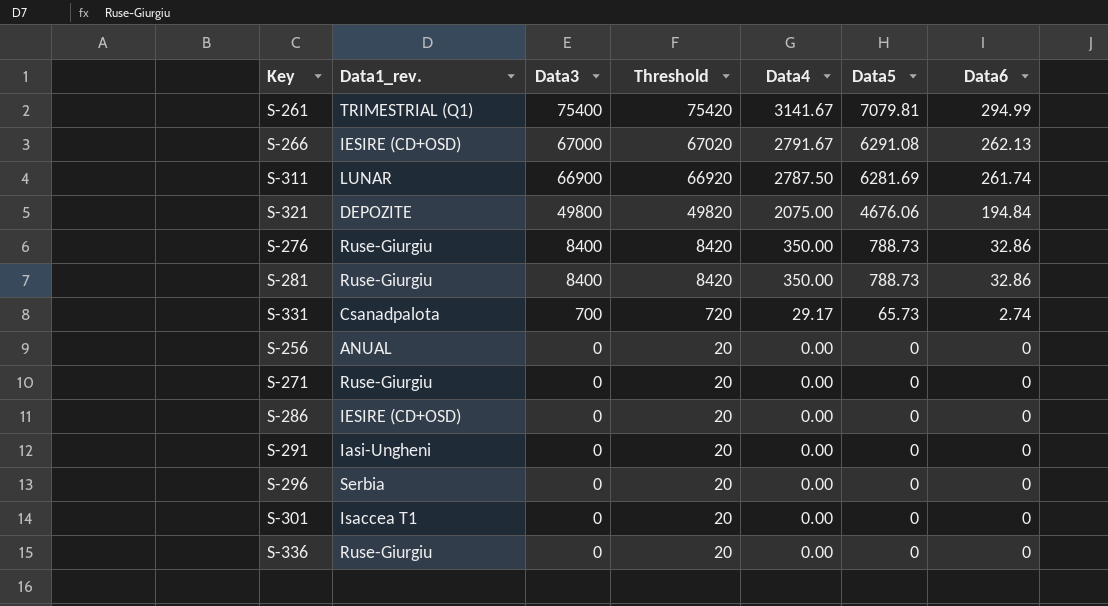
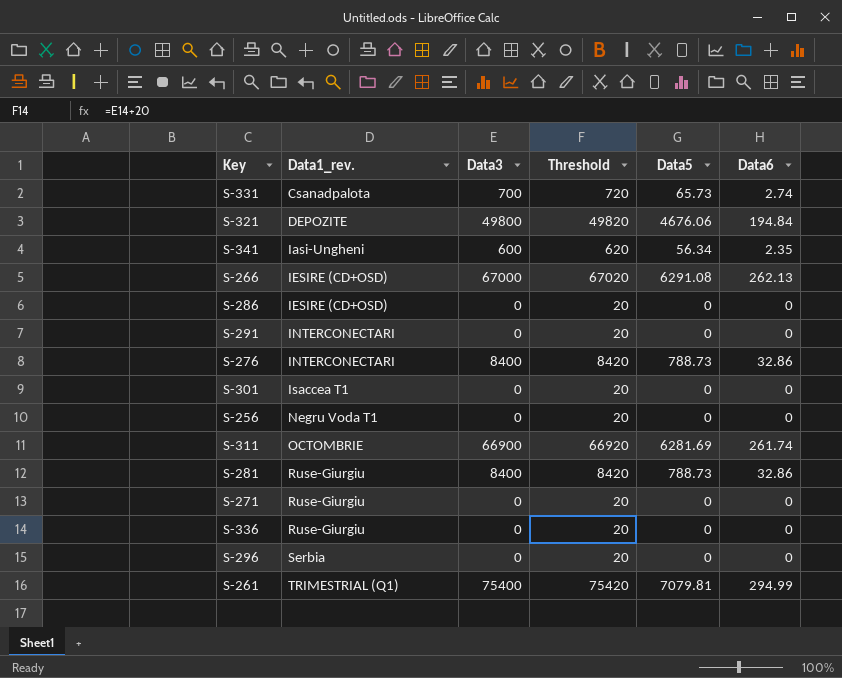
row order: Data3 descending -> Data1_rev. ascending
column Data4 | position: 5 -> none
row S-341: none -> Iasi-Ungheni | 600 | 620 | 56.34 | 2.35
S-291 | Data1_rev.: Iasi-Ungheni -> INTERCONECTARI
S-276 | Data1_rev.: Ruse-Giurgiu -> INTERCONECTARI
S-256 | Data1_rev.: ANUAL -> Negru Voda T1
S-311 | Data1_rev.: LUNAR -> OCTOMBRIE

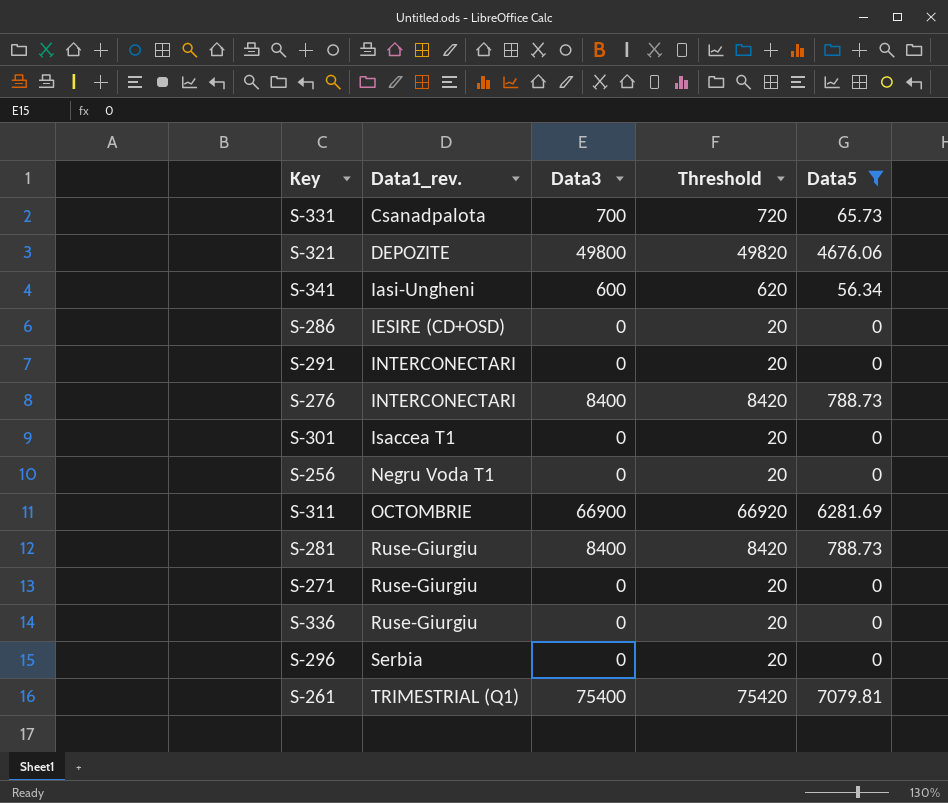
filter: none -> Data5 != 6291.08
column Data6 | position: 6 -> none

